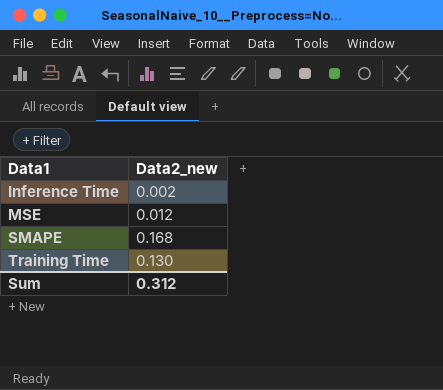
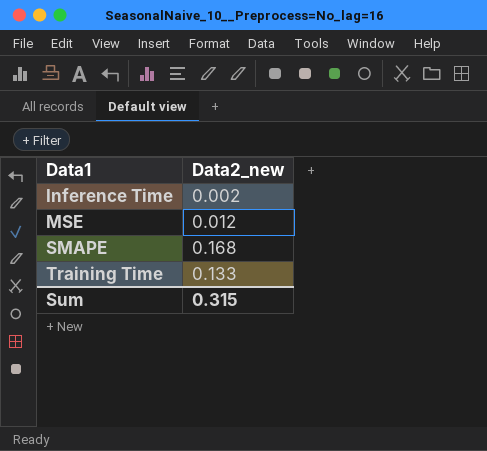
Training Time | Data2_new: 0.130 -> 0.133
Sum | Data2_new: 0.312 -> 0.315

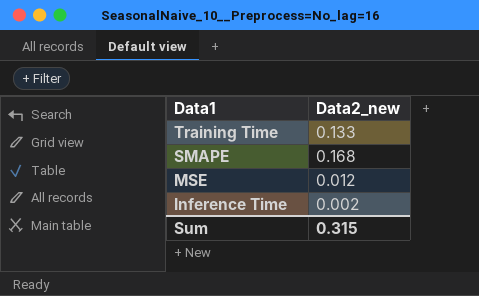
row order: Data1 ascending -> Data1 descending

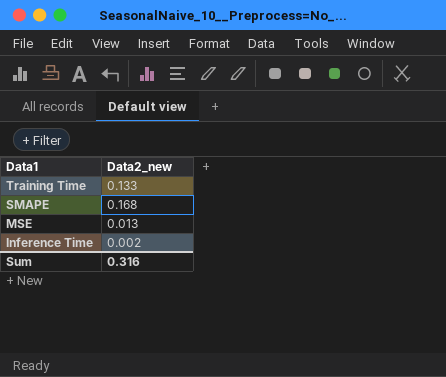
MSE | Data2_new: 0.012 -> 0.013
Sum | Data2_new: 0.315 -> 0.316

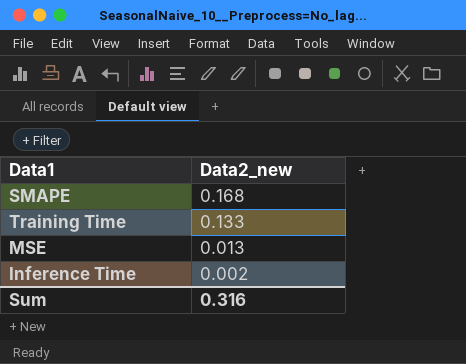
row order: Data1 descending -> Data2_new descending

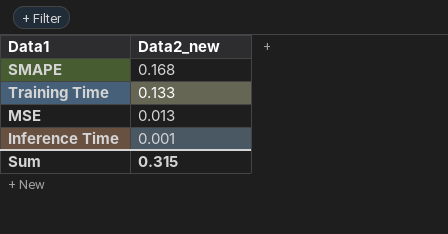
Inference Time | Data2_new: 0.002 -> 0.001
Sum | Data2_new: 0.316 -> 0.315

